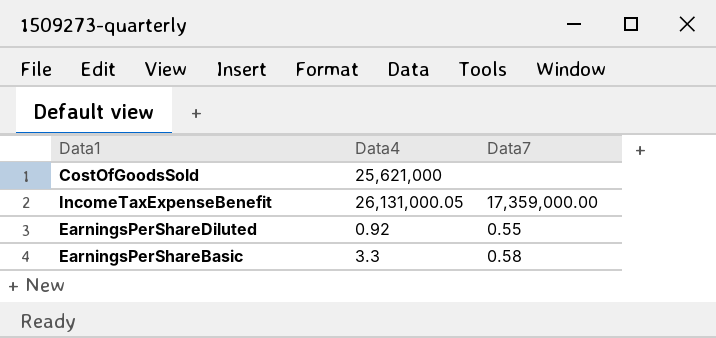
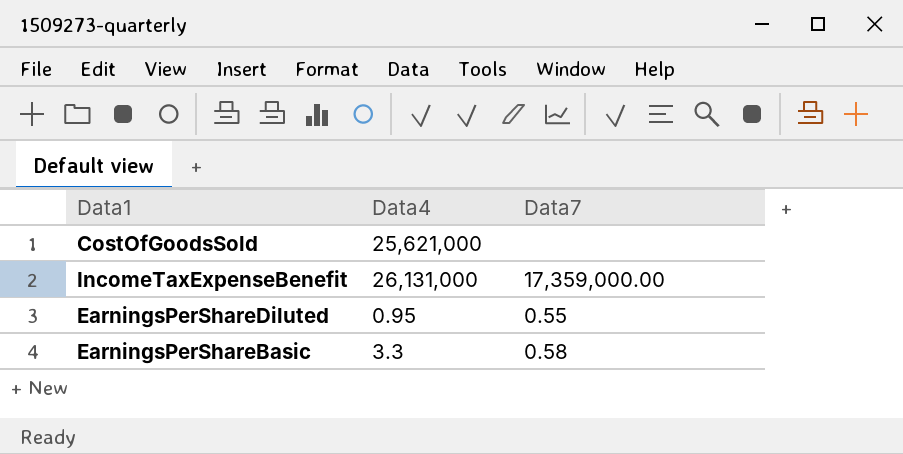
IncomeTaxExpenseBenefit | Data4: 26,131,000.05 -> 26,131,000
EarningsPerShareDiluted | Data4: 0.92 -> 0.95

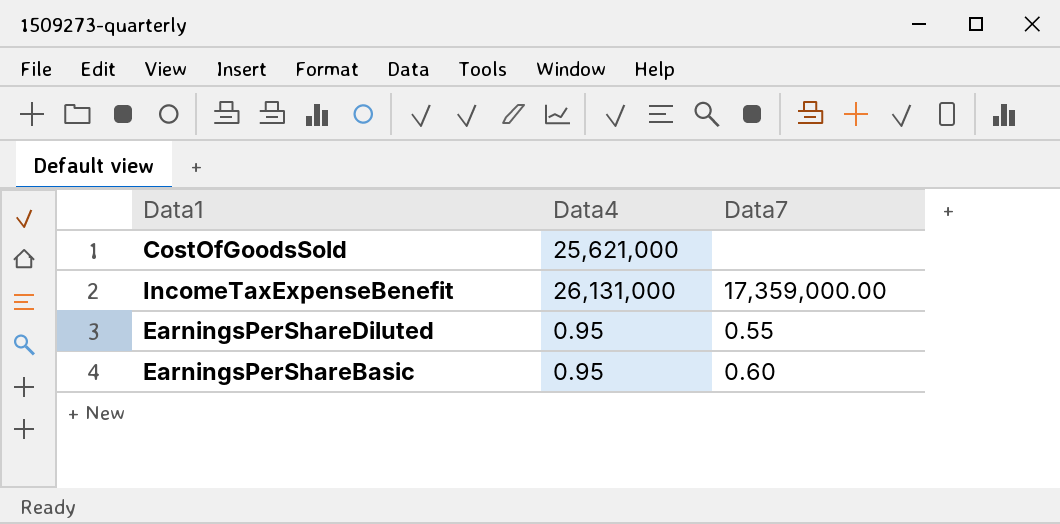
EarningsPerShareBasic | Data4: 3.3 -> 0.95
EarningsPerShareBasic | Data7: 0.58 -> 0.60

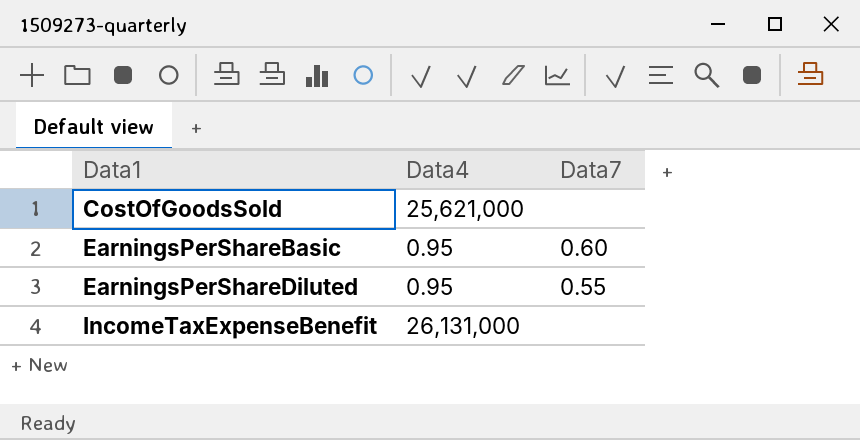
row order: none -> Data1 ascending
IncomeTaxExpenseBenefit | Data7: 17,359,000.00 -> none

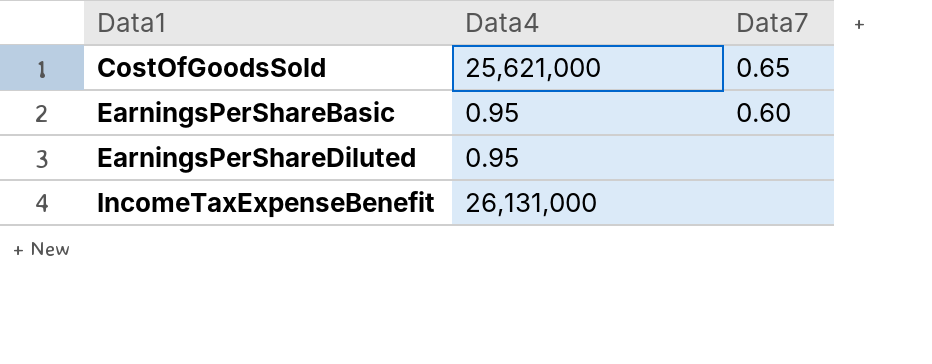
CostOfGoodsSold | Data7: none -> 0.65
EarningsPerShareDiluted | Data7: 0.55 -> none

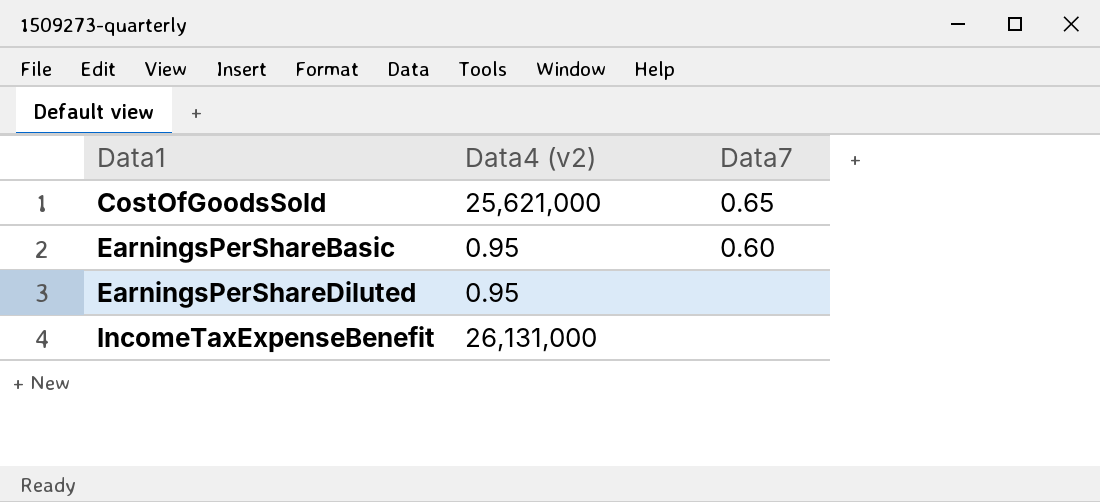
column name: Data4 -> Data4 (v2)

